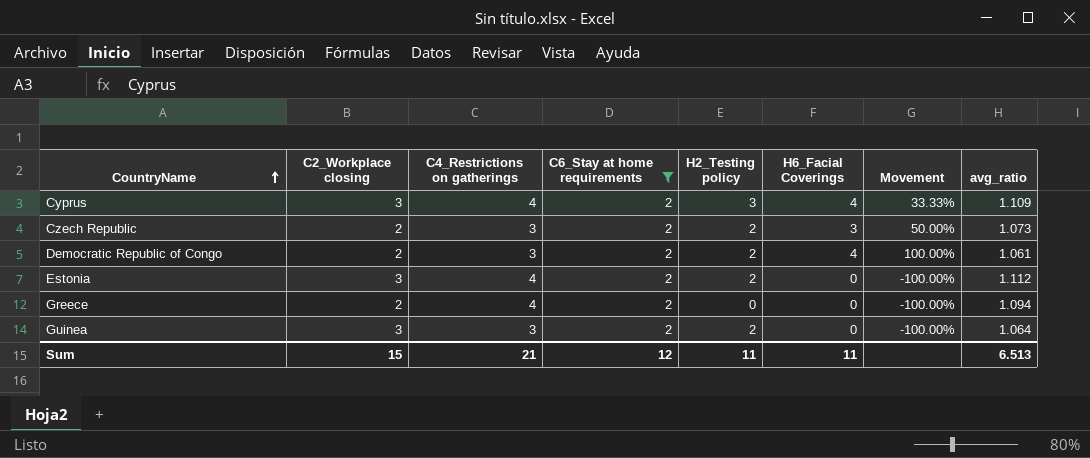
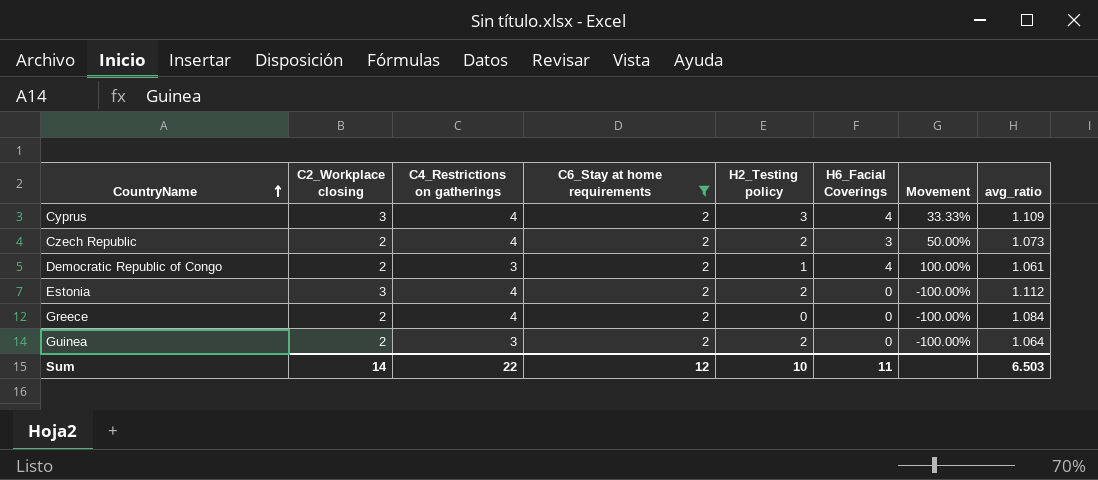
Czech Republic | C4_Restrictions on gatherings: 3 -> 4
Democratic Republic of Congo | H2_Testing policy: 2 -> 1
Greece | avg_ratio: 1.094 -> 1.084
Guinea | C2_Workplace closing: 3 -> 2
Sum | C2_Workplace closing: 15 -> 14
Sum | C4_Restrictions on gatherings: 21 -> 22
Sum | H2_Testing policy: 11 -> 10
Sum | avg_ratio: 6.513 -> 6.503

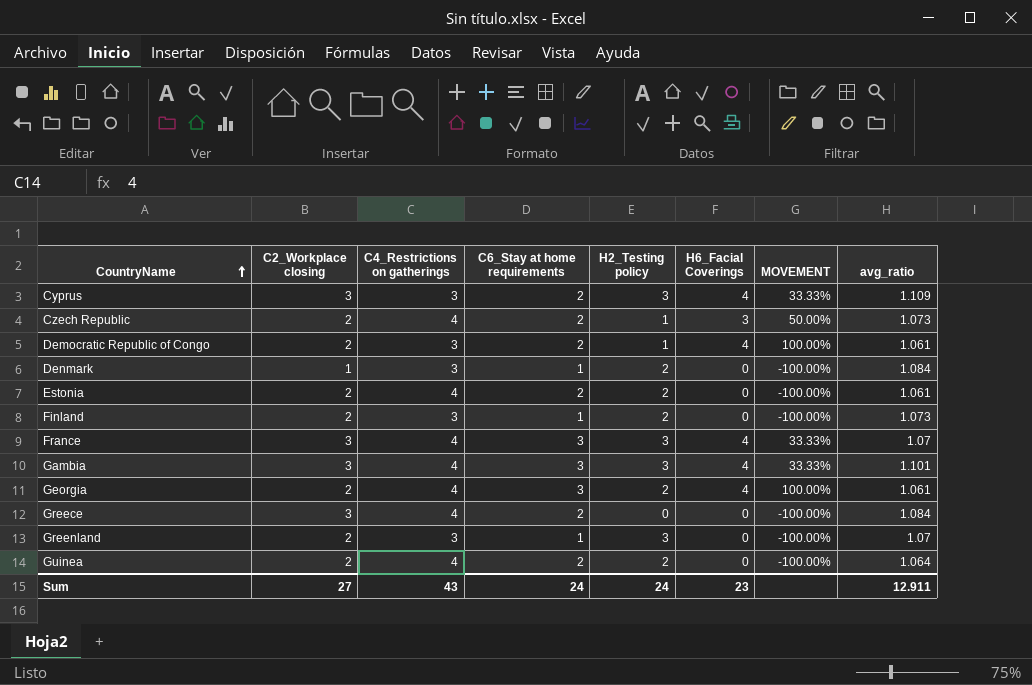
filter: C6_Stay at home requirements = 2 -> none
column name: Movement -> MOVEMENT
Cyprus | C4_Restrictions on gatherings: 4 -> 3
Czech Republic | H2_Testing policy: 2 -> 1
Estonia | C2_Workplace closing: 3 -> 2
Estonia | avg_ratio: 1.112 -> 1.061
Greece | C2_Workplace closing: 2 -> 3
Guinea | C4_Restrictions on gatherings: 3 -> 4
Sum | C2_Workplace closing: 14 -> 27
Sum | C4_Restrictions on gatherings: 22 -> 43
Sum | C6_Stay at home requirements: 12 -> 24
Sum | H2_Testing policy: 10 -> 24
Sum | H6_Facial Coverings: 11 -> 23
Sum | avg_ratio: 6.503 -> 12.911

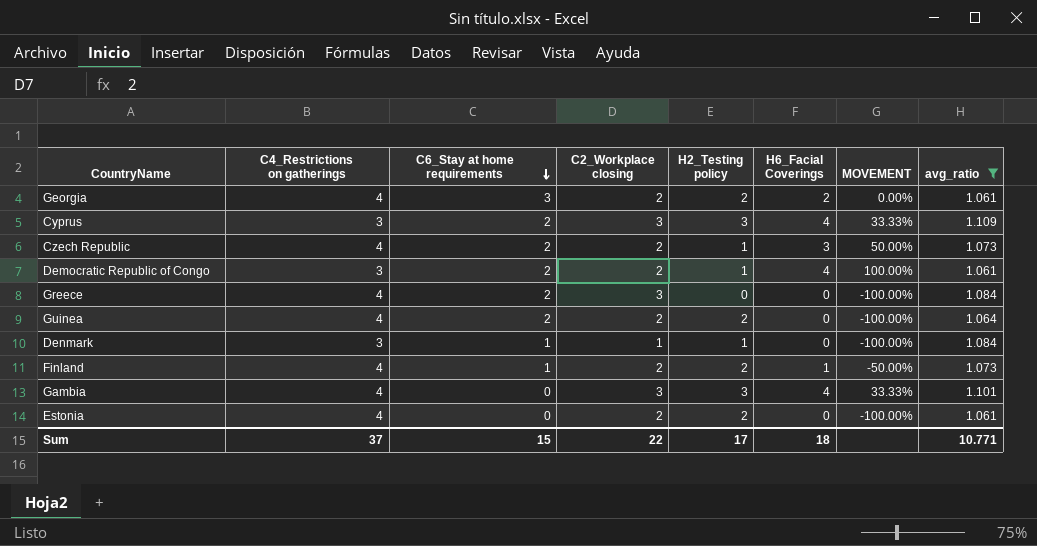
filter: none -> avg_ratio != 1.07
row order: CountryName ascending -> C6_Stay at home requirements descending
column C2_Workplace closing | position: 2 -> 4
Georgia | H6_Facial Coverings: 4 -> 2
Georgia | MOVEMENT: 100.00% -> 0.00%
Denmark | H2_Testing policy: 2 -> 1
Finland | C4_Restrictions on gatherings: 3 -> 4
Finland | H6_Facial Coverings: 0 -> 1
Finland | MOVEMENT: -100.00% -> -50.00%
Gambia | C6_Stay at home requirements: 3 -> 0
Estonia | C6_Stay at home requirements: 2 -> 0
Sum | C4_Restrictions on gatherings: 43 -> 37
Sum | C6_Stay at home requirements: 24 -> 15
Sum | C2_Workplace closing: 27 -> 22
Sum | H2_Testing policy: 24 -> 17
Sum | H6_Facial Coverings: 23 -> 18
Sum | avg_ratio: 12.911 -> 10.771

